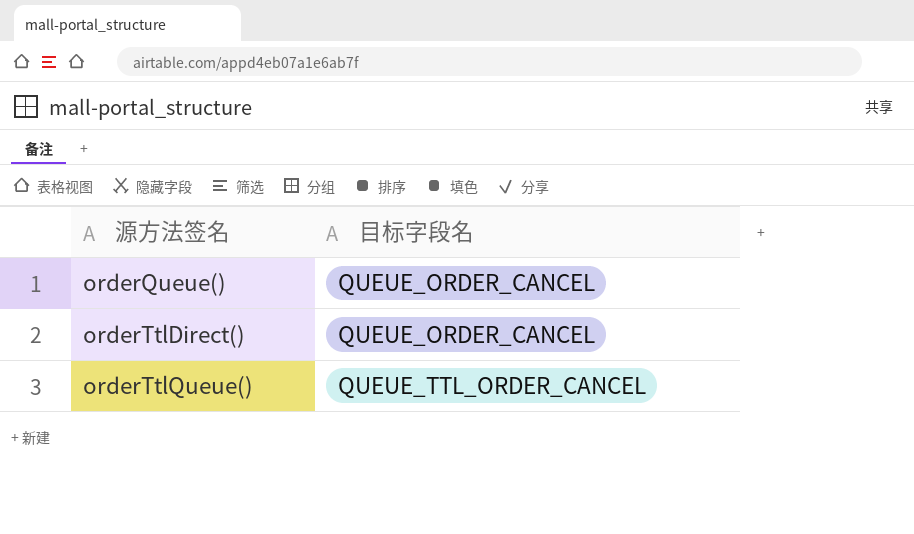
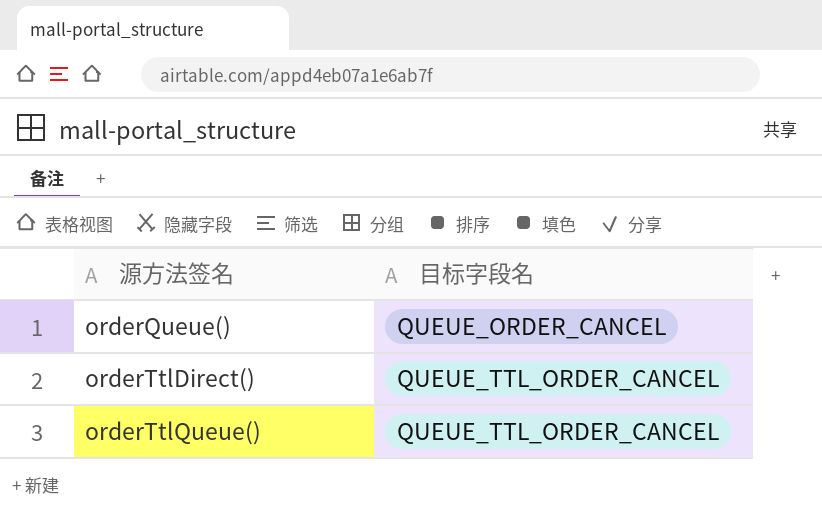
orderTtlDirect() | 目标字段名: QUEUE_ORDER_CANCEL -> QUEUE_TTL_ORDER_CANCEL

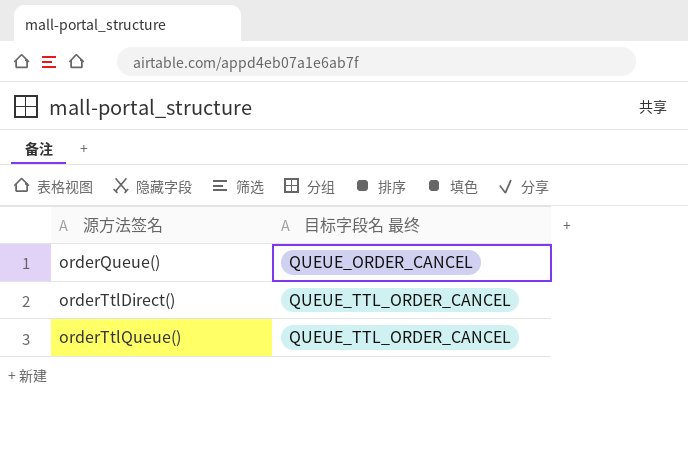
column name: 目标字段名 -> 目标字段名 最终

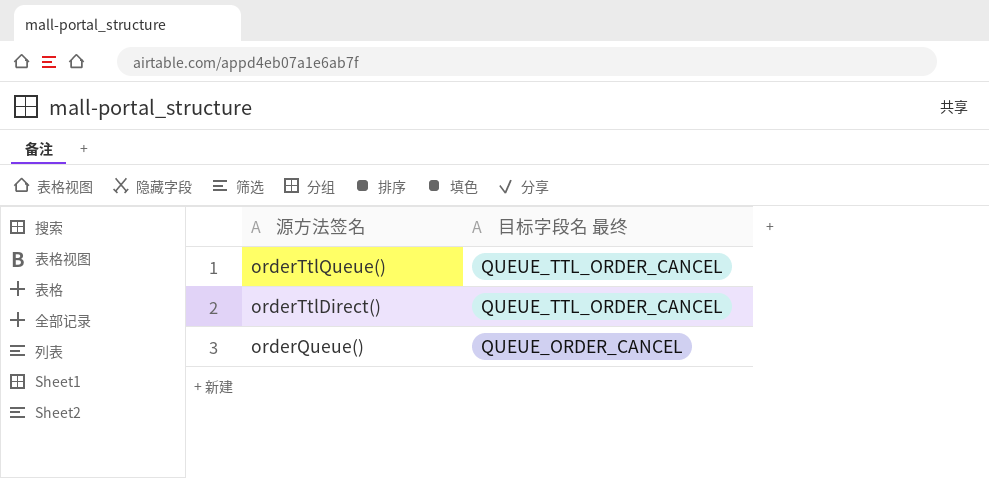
row order: 源方法签名 ascending -> 源方法签名 descending

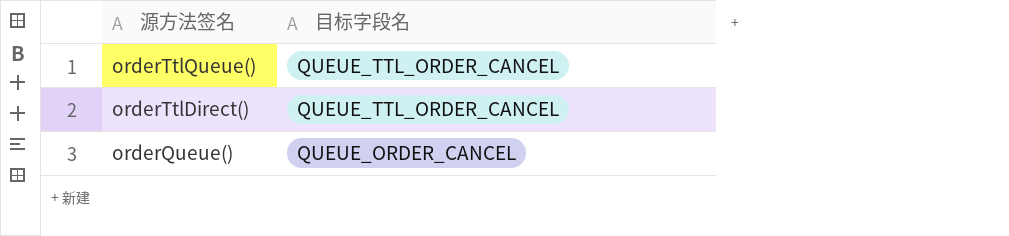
column name: 目标字段名 最终 -> 目标字段名

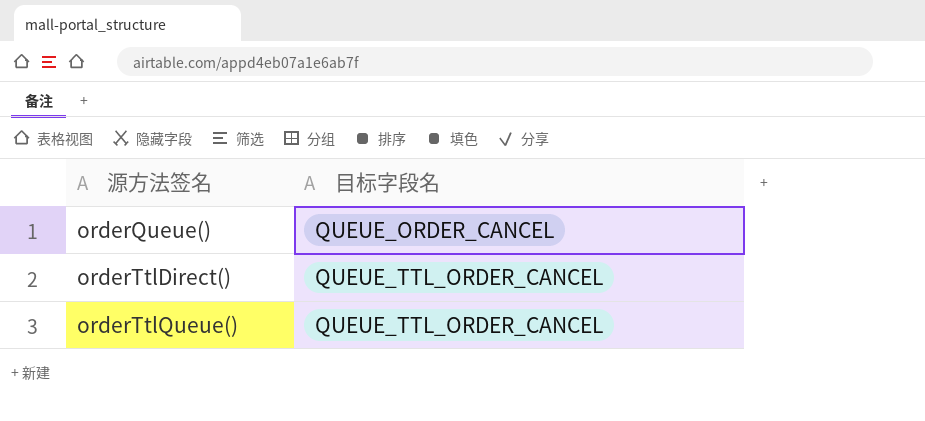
row order: 源方法签名 descending -> 源方法签名 ascending

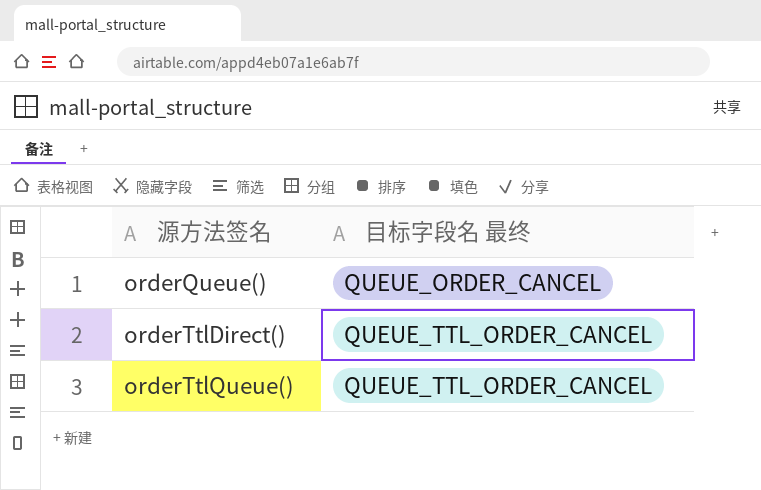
column name: 目标字段名 -> 目标字段名 最终

